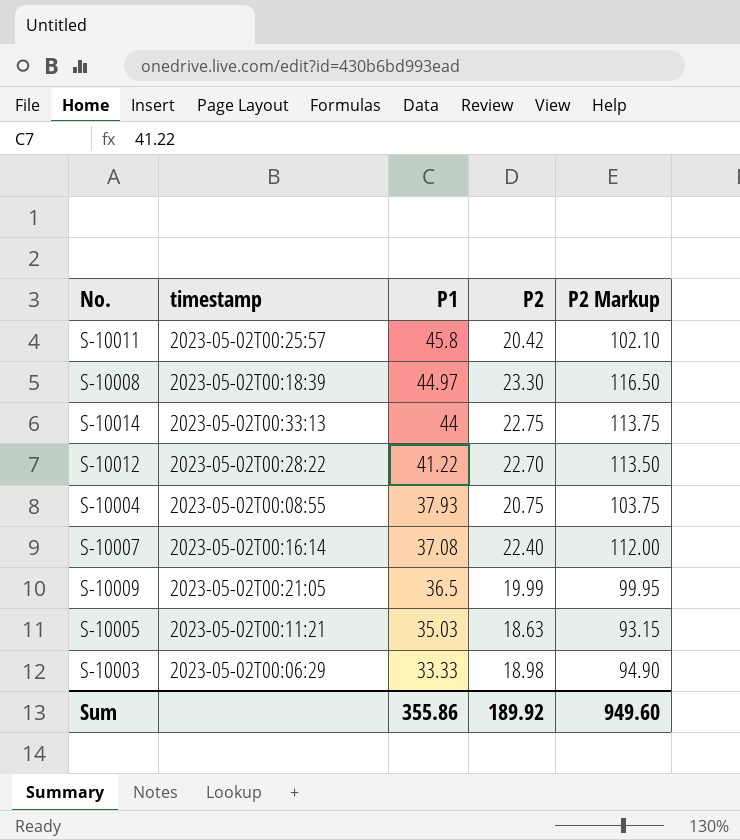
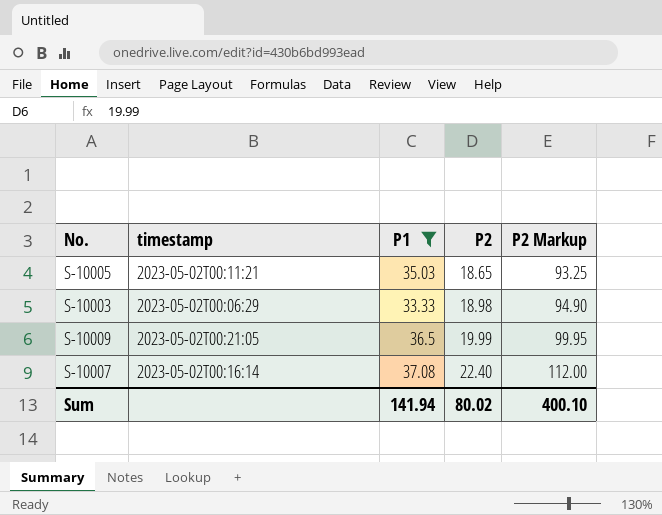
filter: none -> P1 <= 37.08
row order: P1 descending -> P2 ascending
S-10005 | P2: 18.63 -> 18.65
S-10005 | P2 Markup: 93.15 -> 93.25
Sum | P1: 355.86 -> 141.94
Sum | P2: 189.92 -> 80.02
Sum | P2 Markup: 949.60 -> 400.10

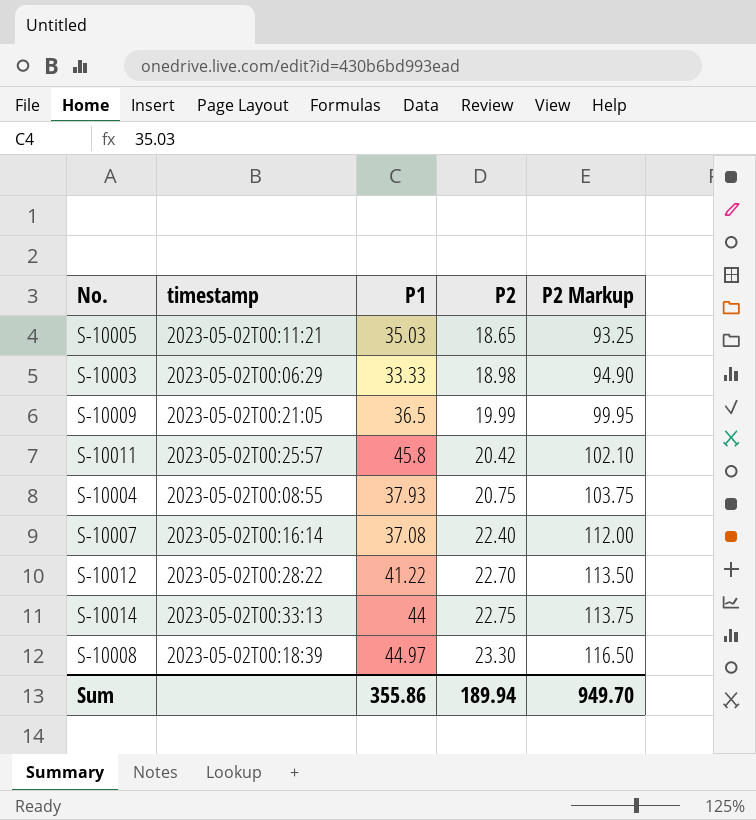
filter: P1 <= 37.08 -> none
Sum | P1: 141.94 -> 355.86
Sum | P2: 80.02 -> 189.94
Sum | P2 Markup: 400.10 -> 949.70

